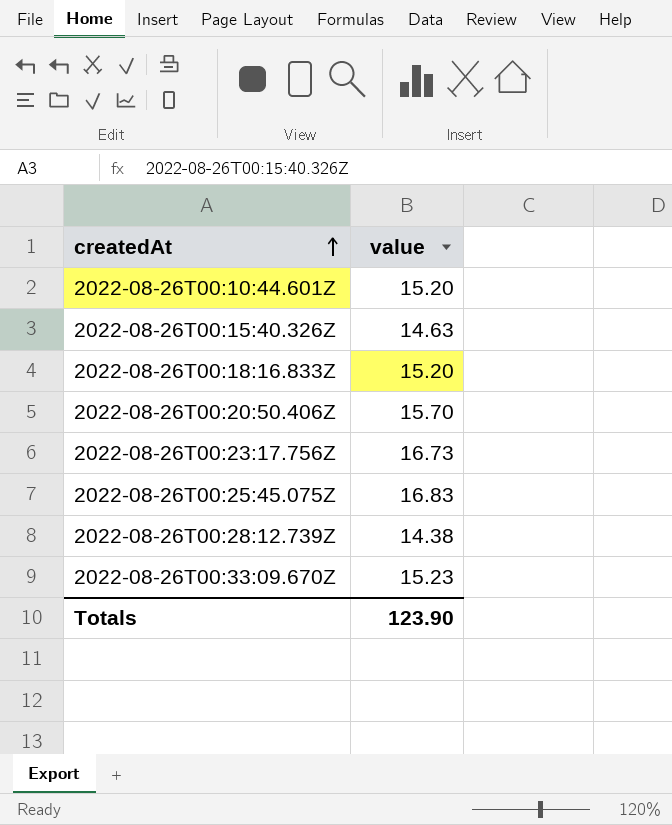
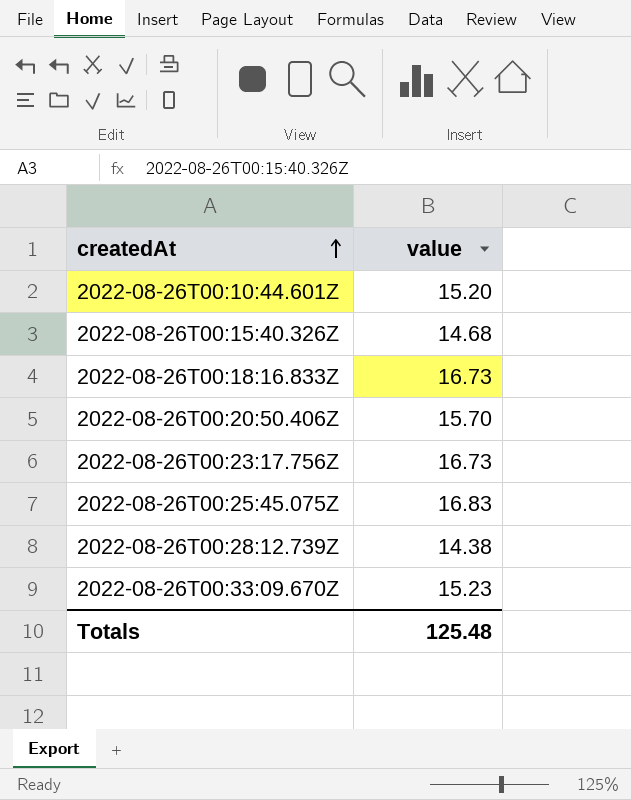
2022-08-26T00:15:40.326Z | value: 14.63 -> 14.68
2022-08-26T00:18:16.833Z | value: 15.20 -> 16.73
Totals | value: 123.90 -> 125.48

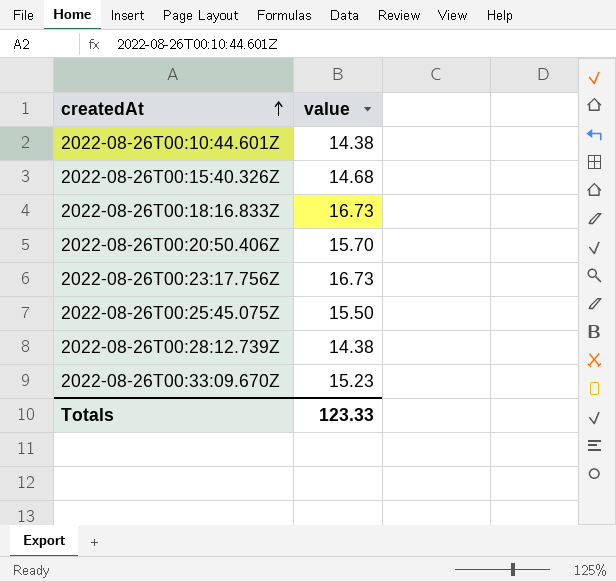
2022-08-26T00:10:44.601Z | value: 15.20 -> 14.38
2022-08-26T00:25:45.075Z | value: 16.83 -> 15.50
Totals | value: 125.48 -> 123.33

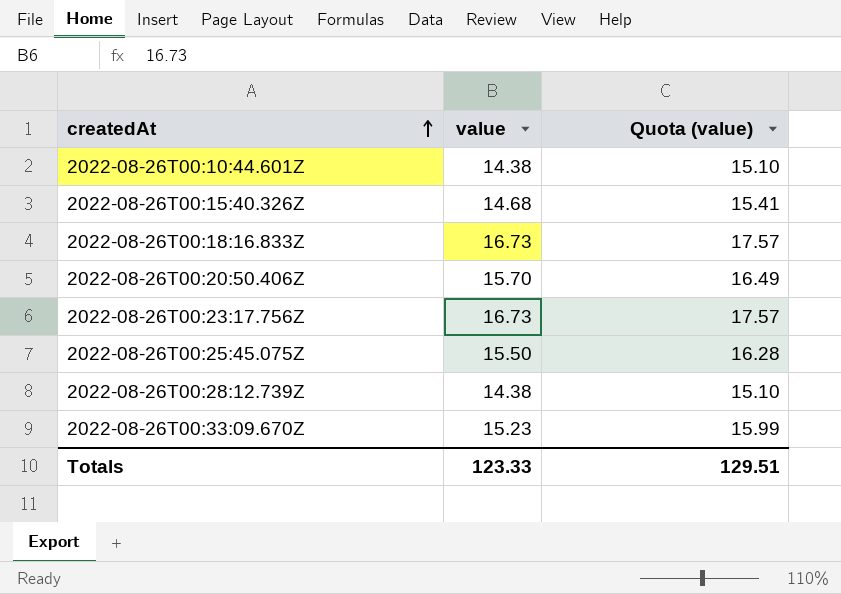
column Quota (value) | formula: none -> [value] * 1.05

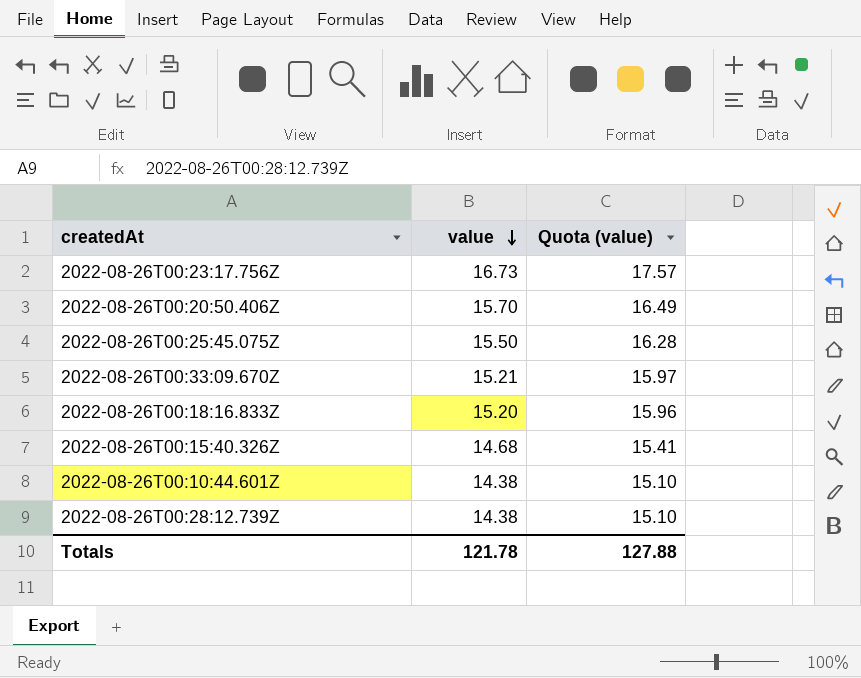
row order: createdAt ascending -> value descending
2022-08-26T00:33:09.670Z | value: 15.23 -> 15.21
2022-08-26T00:33:09.670Z | Quota (value): 15.99 -> 15.97
2022-08-26T00:18:16.833Z | value: 16.73 -> 15.20
2022-08-26T00:18:16.833Z | Quota (value): 17.57 -> 15.96
Totals | value: 123.33 -> 121.78
Totals | Quota (value): 129.51 -> 127.88

